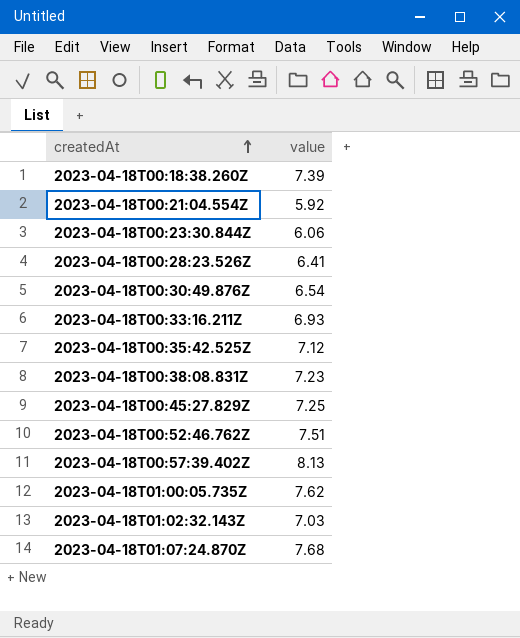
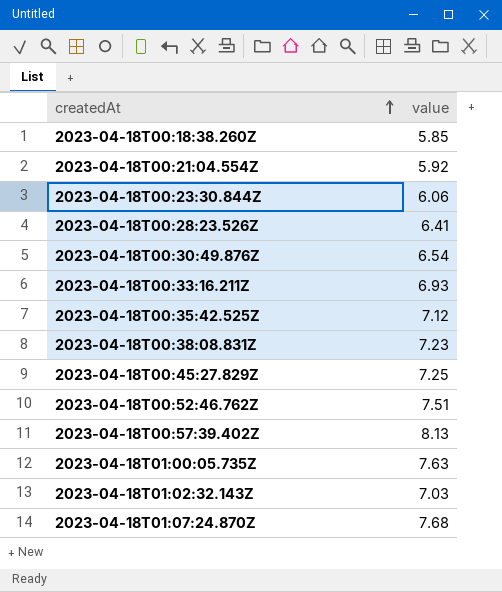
2023-04-18T00:18:38.260Z | value: 7.39 -> 5.85
2023-04-18T01:00:05.735Z | value: 7.62 -> 7.63

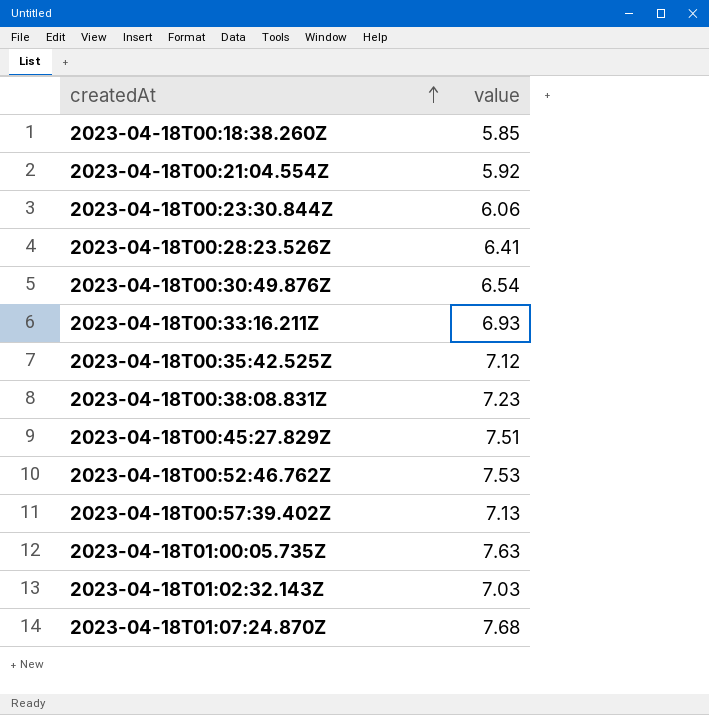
2023-04-18T00:45:27.829Z | value: 7.25 -> 7.51
2023-04-18T00:52:46.762Z | value: 7.51 -> 7.53
2023-04-18T00:57:39.402Z | value: 8.13 -> 7.13

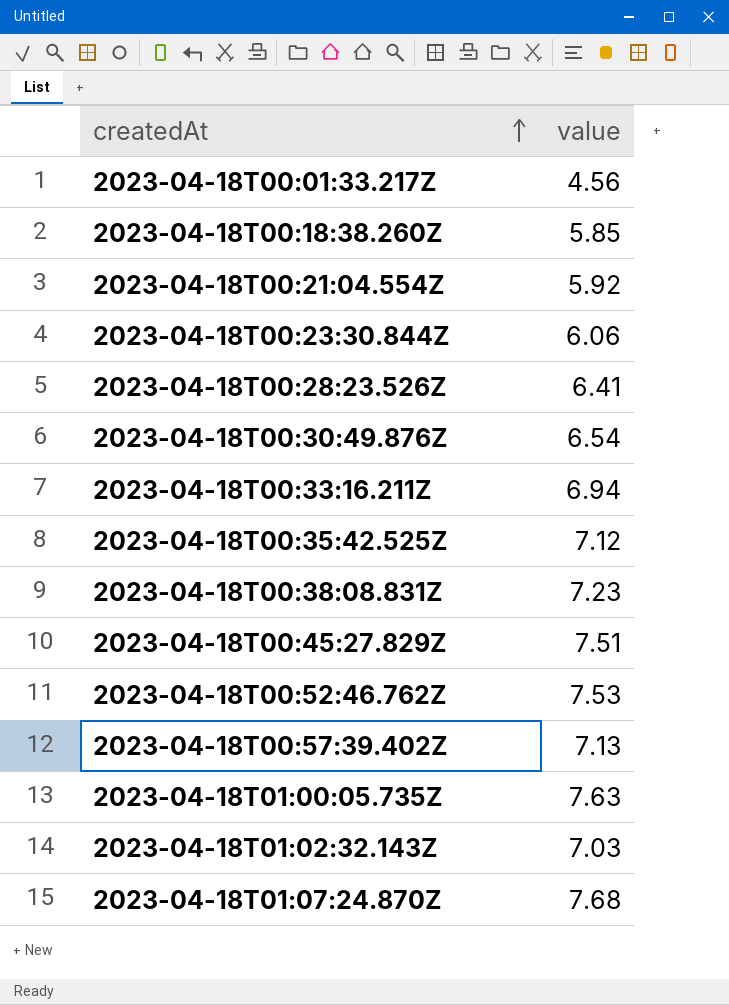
row 2023-04-18T00:01:33.217Z: none -> 4.56
2023-04-18T00:33:16.211Z | value: 6.93 -> 6.94

